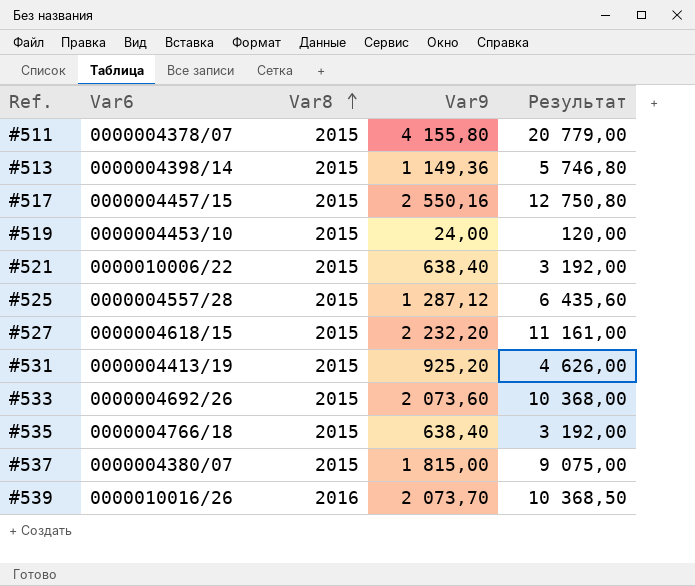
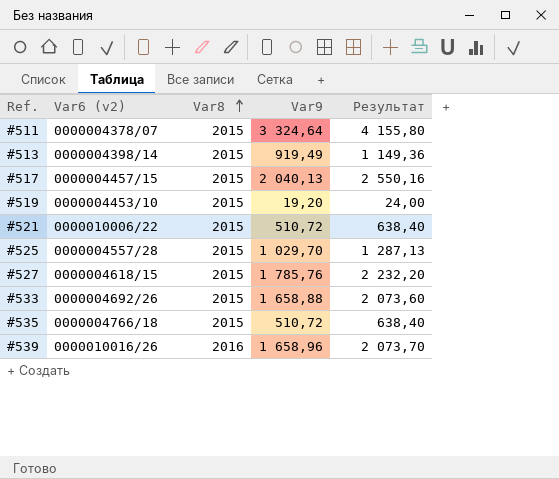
column name: Var6 -> Var6 (v2)
column Результат | formula: [Var9] * 5 -> [Var9] * 1,25
row #531: 0000004413/19 | 2015 | 925,20 | 4 626,00 -> none
row #537: 0000004380/07 | 2015 | 1 815,00 | 9 075,00 -> none
#511 | Var9: 4 155,80 -> 3 324,64
#513 | Var9: 1 149,36 -> 919,49
#517 | Var9: 2 550,16 -> 2 040,13
#519 | Var9: 24,00 -> 19,20
#521 | Var9: 638,40 -> 510,72
#525 | Var9: 1 287,12 -> 1 029,70
#527 | Var9: 2 232,20 -> 1 785,76
#533 | Var9: 2 073,60 -> 1 658,88
#535 | Var9: 638,40 -> 510,72
#539 | Var9: 2 073,70 -> 1 658,96

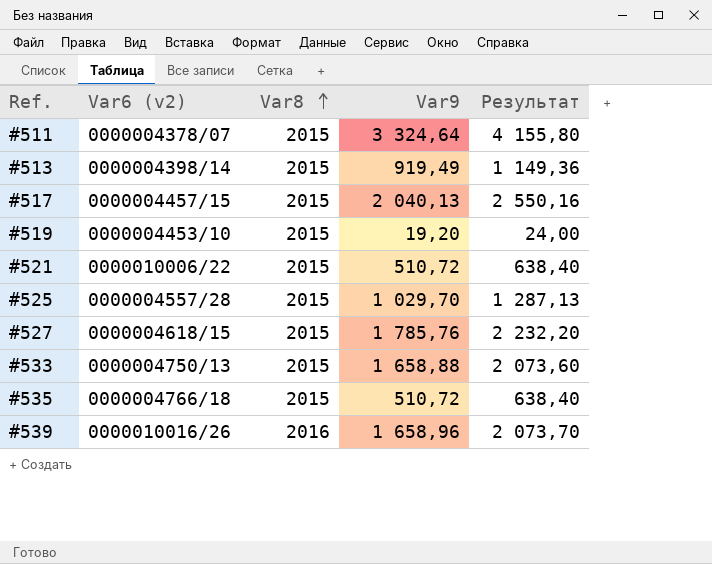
#533 | Var6 (v2): 0000004692/26 -> 0000004750/13

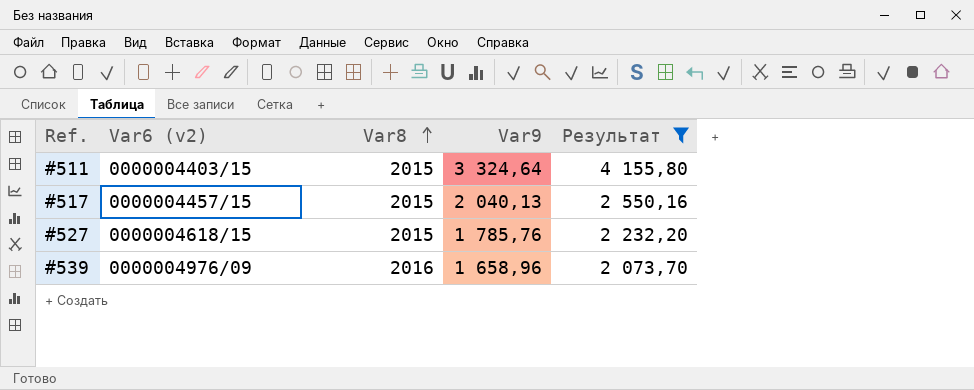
filter: none -> Результат >= 2 073,70
#511 | Var6 (v2): 0000004378/07 -> 0000004403/15
#539 | Var6 (v2): 0000010016/26 -> 0000004976/09

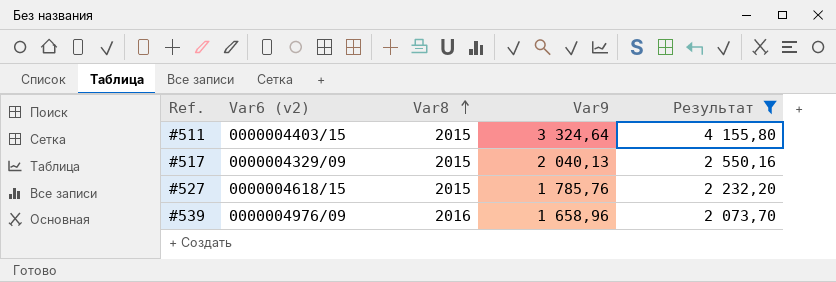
#517 | Var6 (v2): 0000004457/15 -> 0000004329/09

